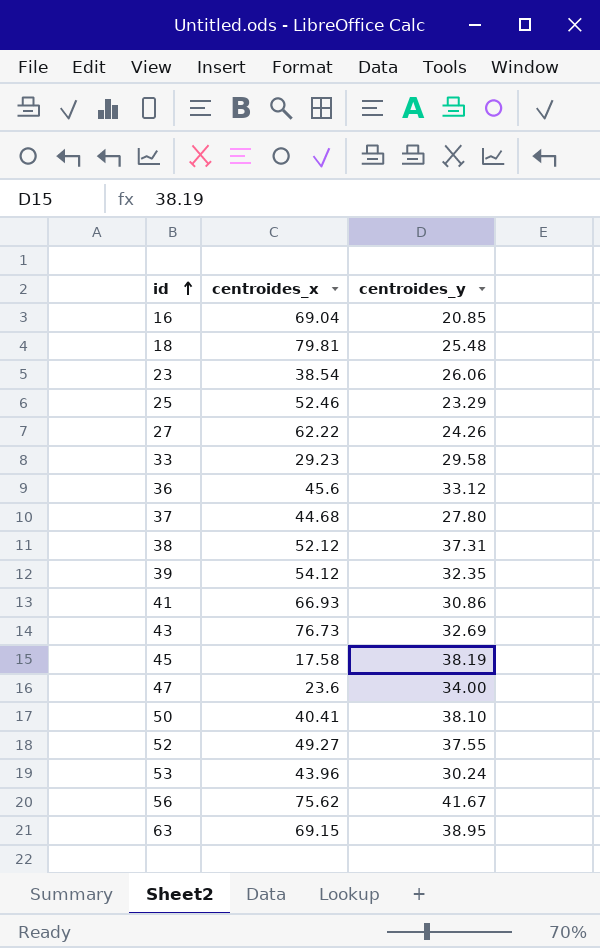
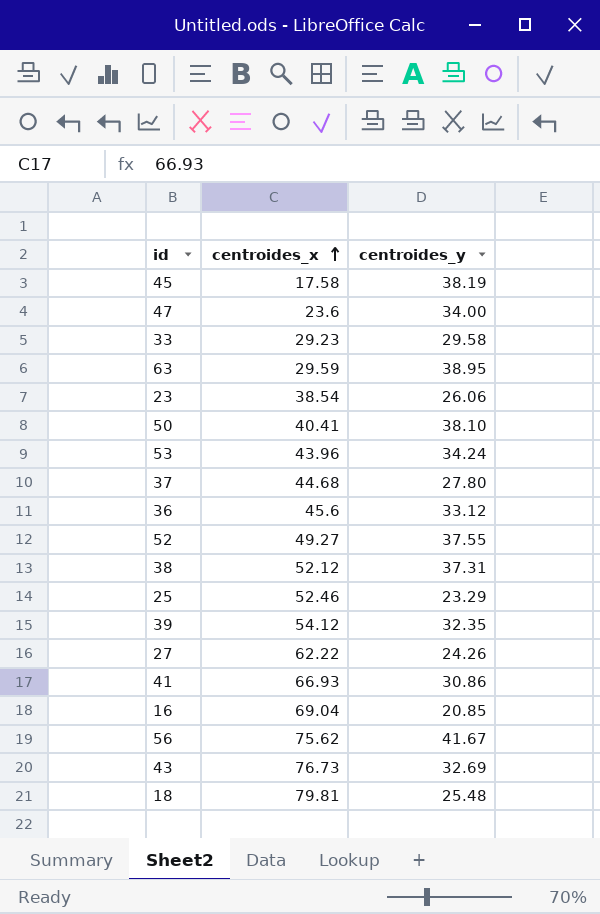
row order: id ascending -> centroides_x ascending
63 | centroides_x: 69.15 -> 29.59
53 | centroides_y: 30.24 -> 34.24

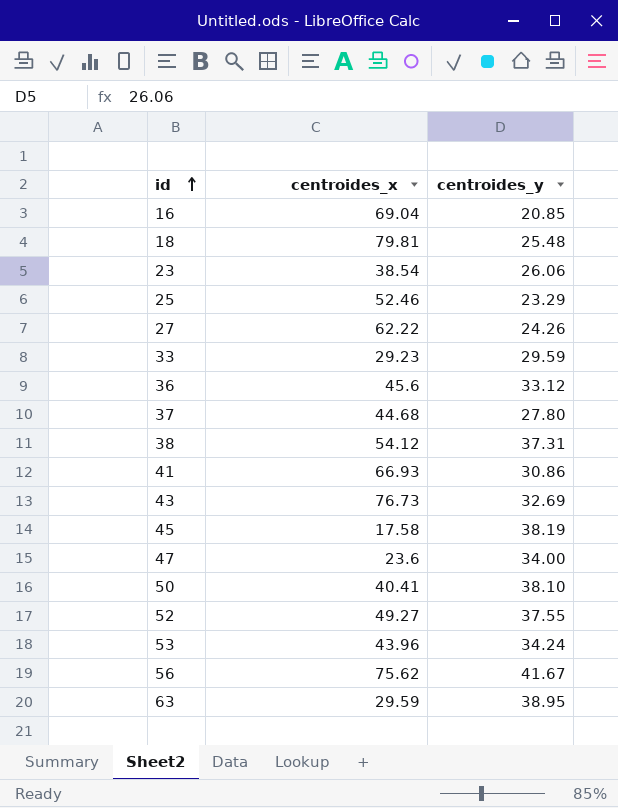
row order: centroides_x ascending -> id ascending
row 39: 54.12 | 32.35 -> none
33 | centroides_y: 29.58 -> 29.59
38 | centroides_x: 52.12 -> 54.12

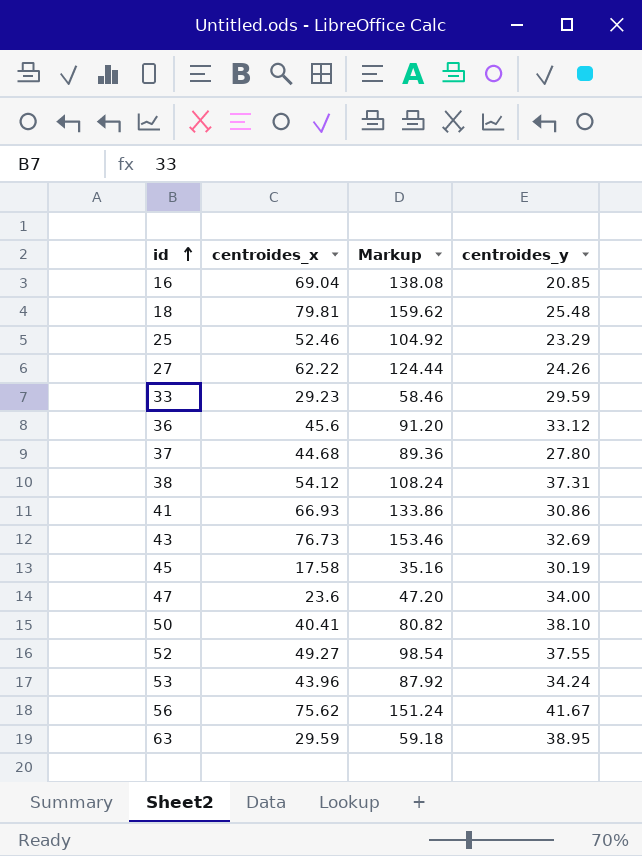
column Markup | formula: none -> [centroides_x] * 2
row 23: 38.54 | 26.06 -> none
45 | centroides_y: 38.19 -> 30.19

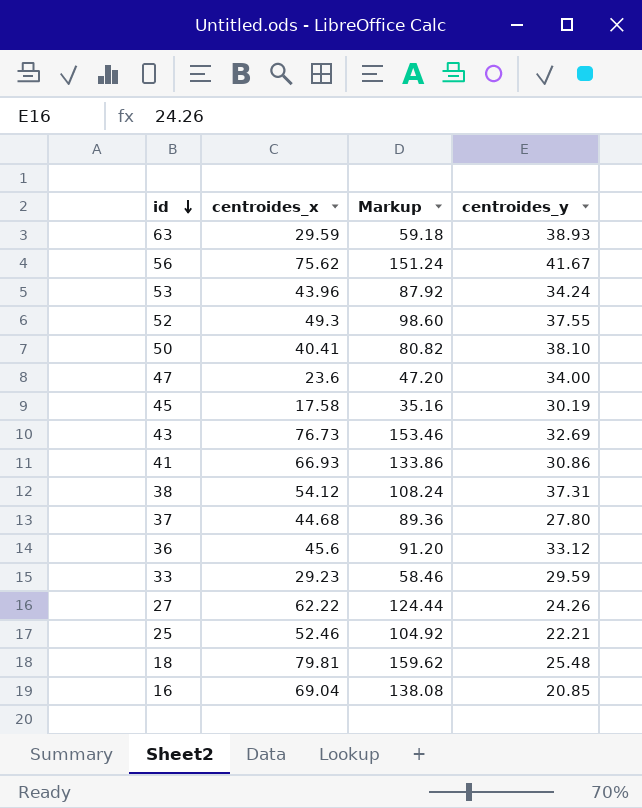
row order: id ascending -> id descending
63 | centroides_y: 38.95 -> 38.93
52 | centroides_x: 49.27 -> 49.3
52 | Markup: 98.54 -> 98.60
25 | centroides_y: 23.29 -> 22.21

